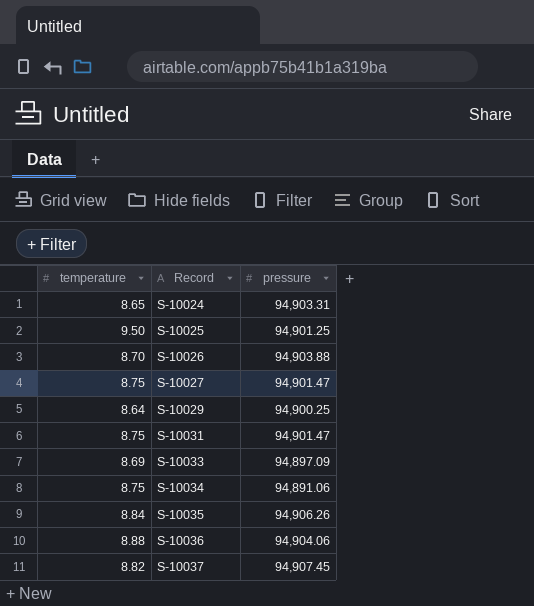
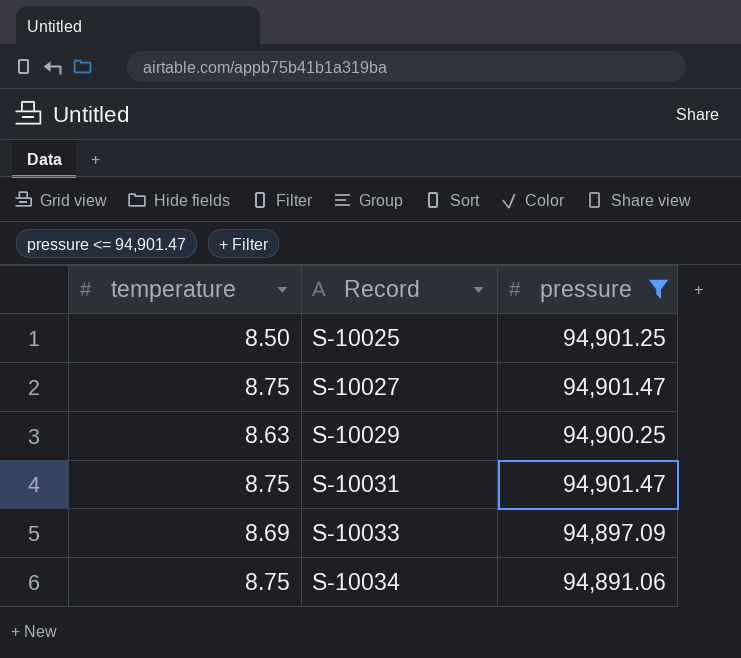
filter: none -> pressure <= 94,901.47
S-10025 | temperature: 9.50 -> 8.50
S-10029 | temperature: 8.64 -> 8.63

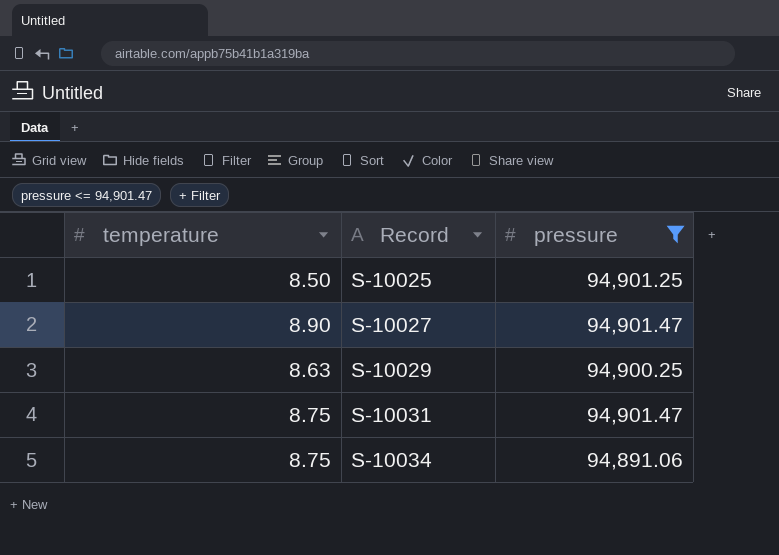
row S-10033: 8.69 | 94,897.09 -> none
S-10027 | temperature: 8.75 -> 8.90

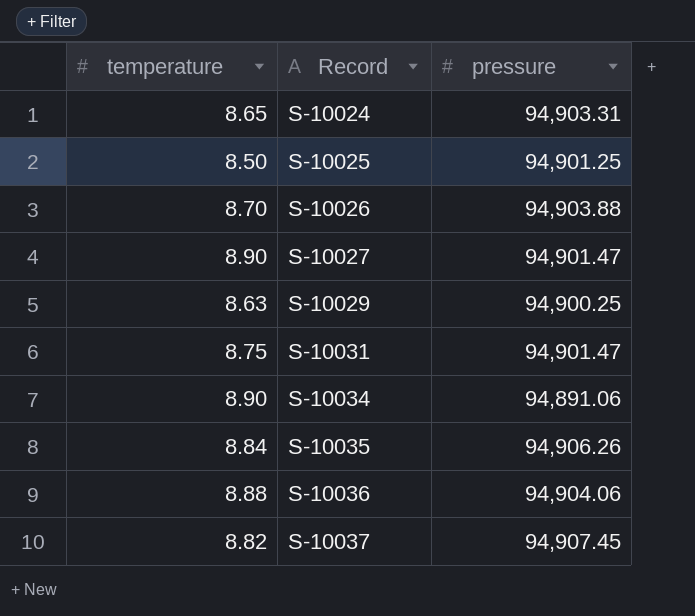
filter: pressure <= 94,901.47 -> none
S-10034 | temperature: 8.75 -> 8.90

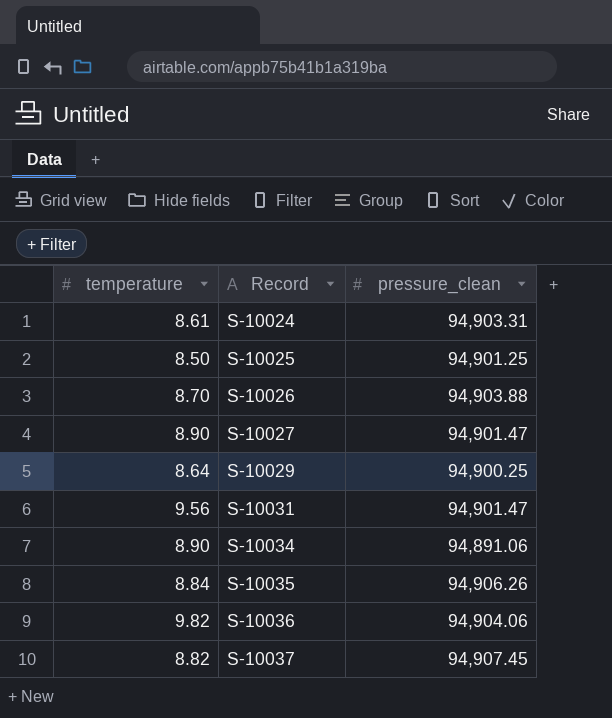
column name: pressure -> pressure_clean
S-10024 | temperature: 8.65 -> 8.61
S-10029 | temperature: 8.63 -> 8.64
S-10031 | temperature: 8.75 -> 9.56
S-10036 | temperature: 8.88 -> 9.82

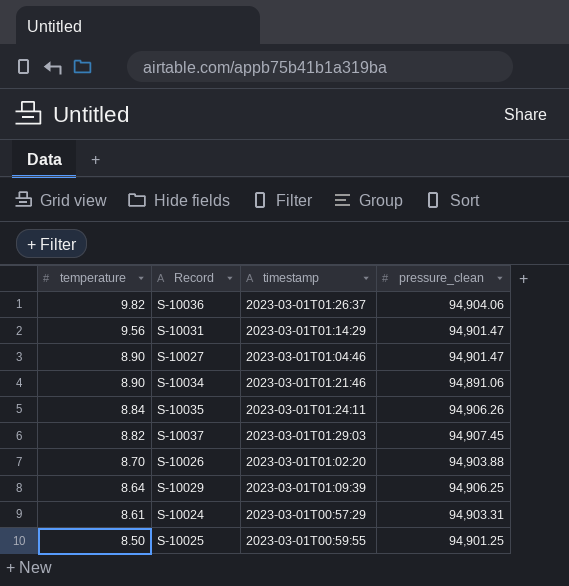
row order: Record ascending -> temperature descending
column timestamp | position: none -> 3
S-10029 | pressure_clean: 94,900.25 -> 94,906.25

